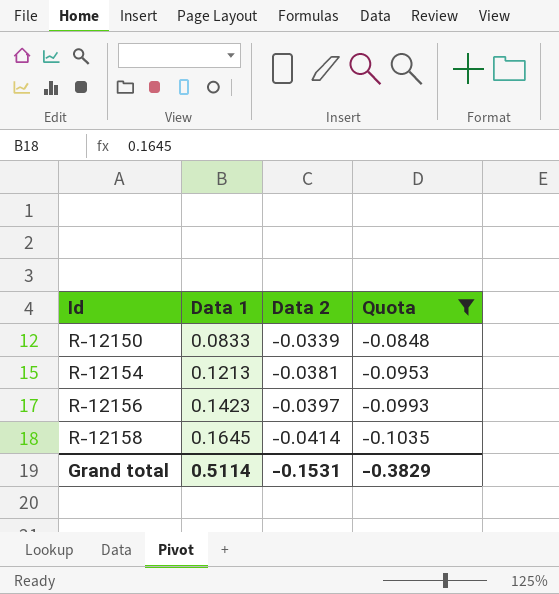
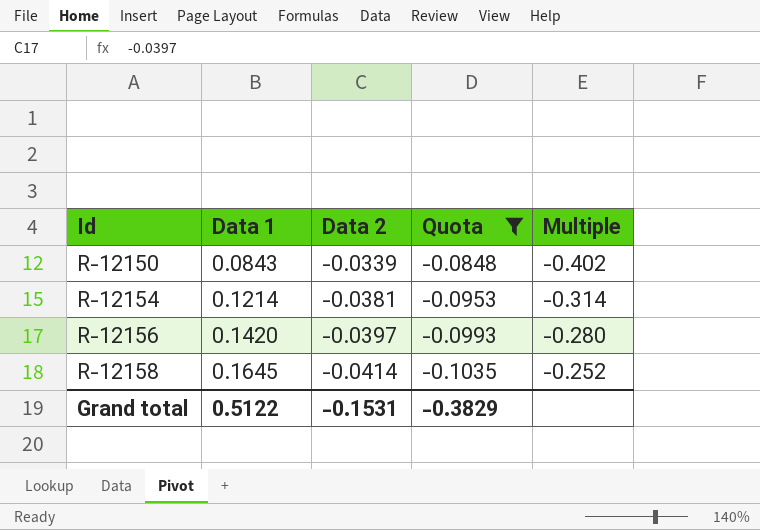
column Multiple | formula: none -> [Data 2] / [Data 1]
R-12150 | Data 1: 0.0833 -> 0.0843
R-12154 | Data 1: 0.1213 -> 0.1214
R-12156 | Data 1: 0.1423 -> 0.1420
Grand total | Data 1: 0.5114 -> 0.5122

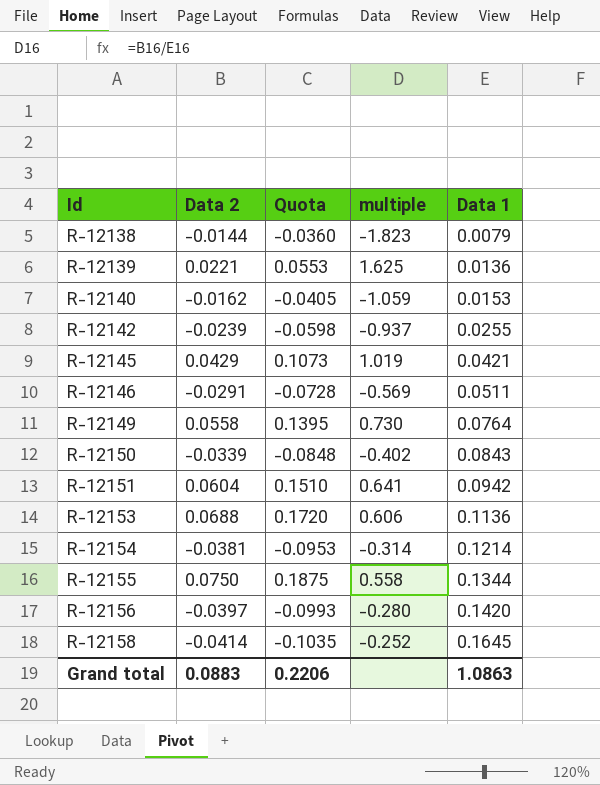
filter: Quota <= -0.0848 -> none
column name: Multiple -> multiple
column Data 1 | position: 2 -> 5
Grand total | Data 2: -0.1531 -> 0.0883
Grand total | Quota: -0.3829 -> 0.2206
Grand total | Data 1: 0.5122 -> 1.0863

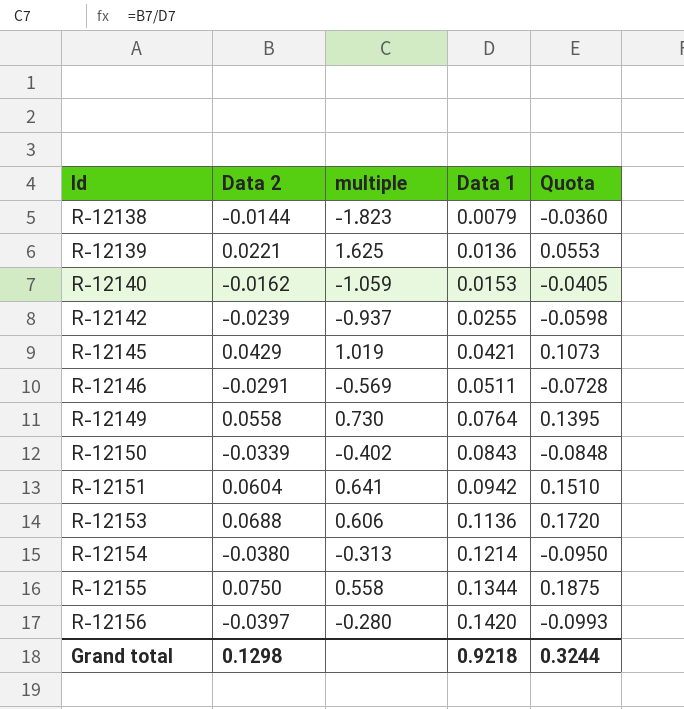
column Quota | position: 3 -> 5
row R-12158: -0.0414 | -0.1035 | -0.252 | 0.1645 -> none
R-12154 | Data 2: -0.0381 -> -0.0380
R-12154 | multiple: -0.314 -> -0.313
R-12154 | Quota: -0.0953 -> -0.0950
Grand total | Data 2: 0.0883 -> 0.1298
Grand total | Data 1: 1.0863 -> 0.9218
Grand total | Quota: 0.2206 -> 0.3244

